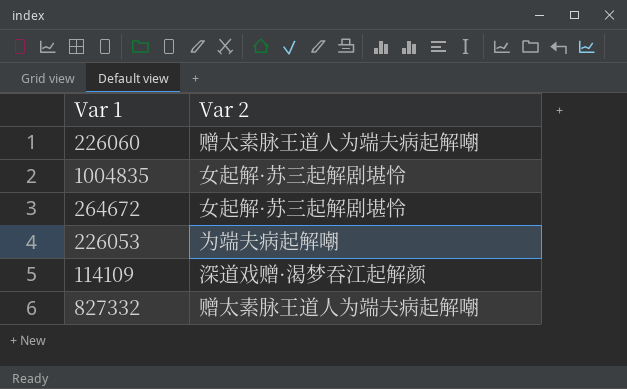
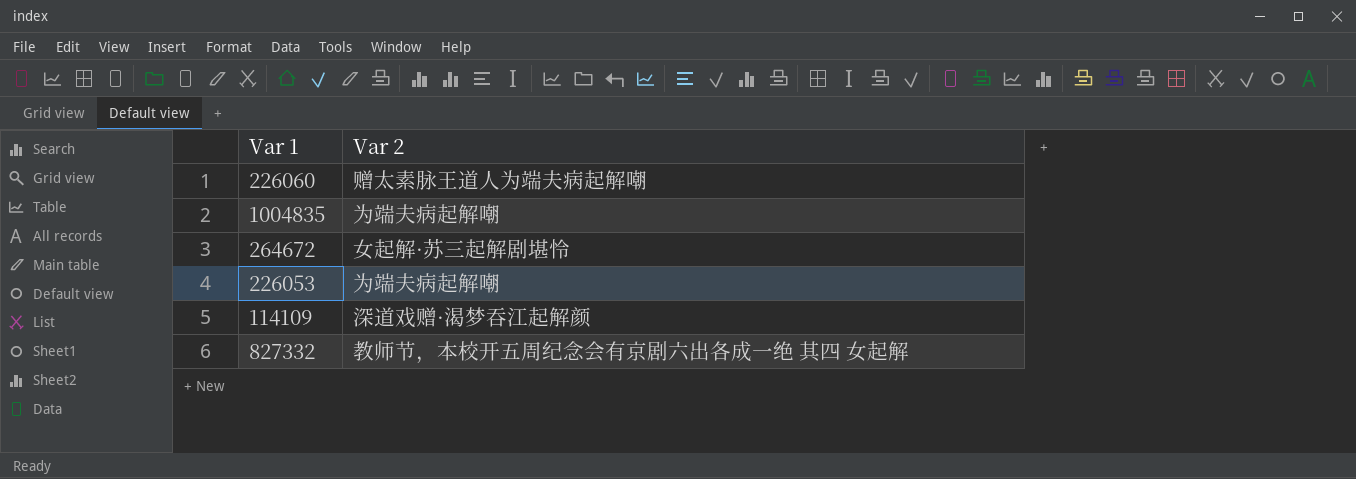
1004835 | Var 2: 女起解·苏三起解剧堪怜 -> 为端夫病起解嘲
827332 | Var 2: 赠太素脉王道人为端夫病起解嘲 -> 教师节，本校开五周纪念会有京剧六出各成一绝 其四 女起解

